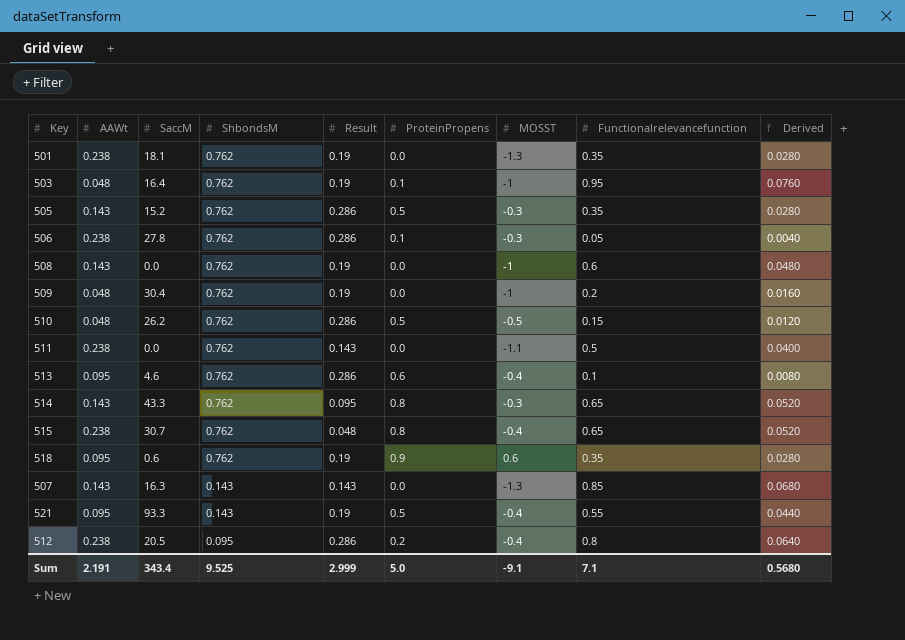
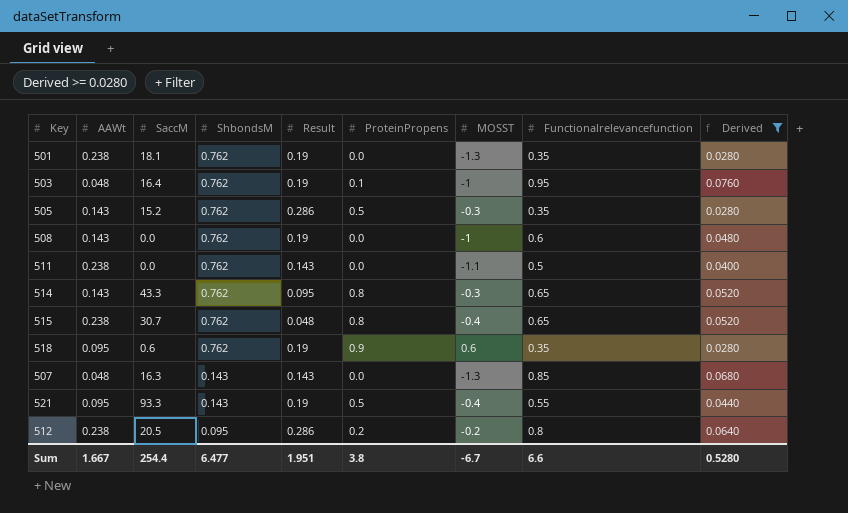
filter: none -> Derived >= 0.0280
507 | AAWt: 0.143 -> 0.048
512 | MOSST: -0.4 -> -0.2
Sum | AAWt: 2.191 -> 1.667
Sum | SaccM: 343.4 -> 254.4
Sum | ShbondsM: 9.525 -> 6.477
Sum | Result: 2.999 -> 1.951
Sum | ProteinPropens: 5.0 -> 3.8
Sum | MOSST: -9.1 -> -6.7
Sum | Functionalrelevancefunction: 7.1 -> 6.6
Sum | Derived: 0.5680 -> 0.5280

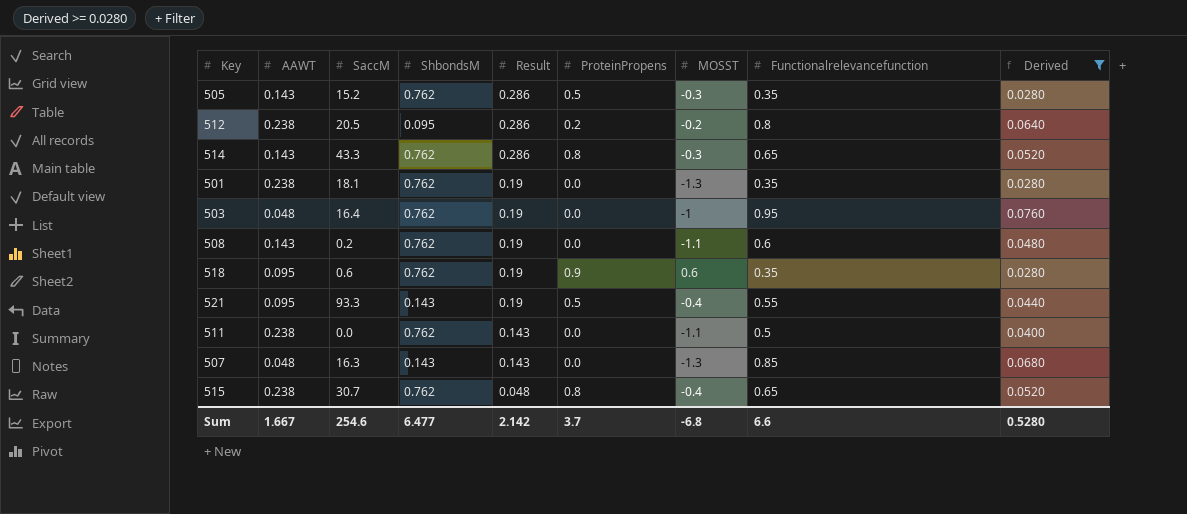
row order: ShbondsM descending -> Result descending
column name: AAWt -> AAWT
514 | Result: 0.095 -> 0.286
503 | ProteinPropens: 0.1 -> 0.0
508 | SaccM: 0.0 -> 0.2
508 | MOSST: -1 -> -1.1
Sum | SaccM: 254.4 -> 254.6
Sum | Result: 1.951 -> 2.142
Sum | ProteinPropens: 3.8 -> 3.7
Sum | MOSST: -6.7 -> -6.8

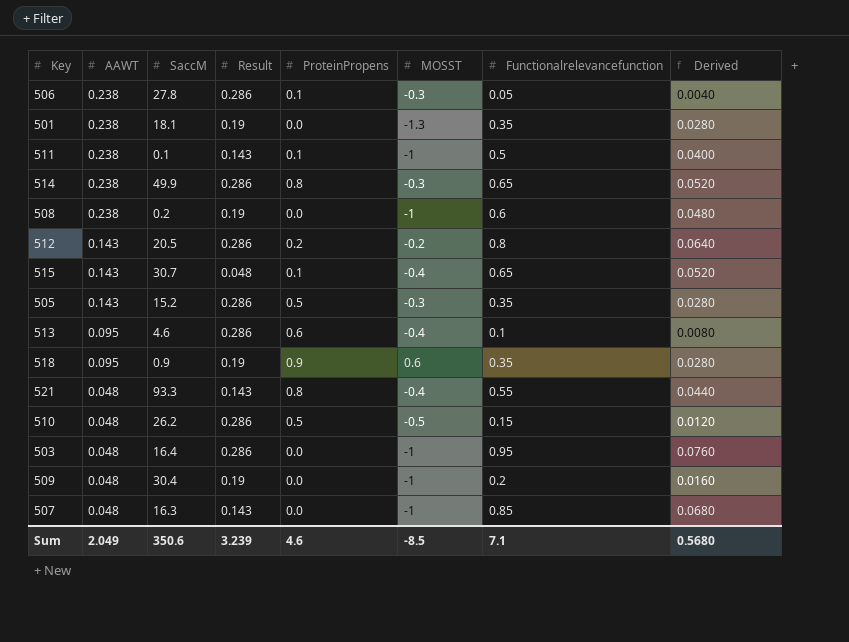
filter: Derived >= 0.0280 -> none
row order: Result descending -> AAWT descending
column ShbondsM | position: 4 -> none
511 | SaccM: 0.0 -> 0.1
511 | ProteinPropens: 0.0 -> 0.1
511 | MOSST: -1.1 -> -1
514 | AAWT: 0.143 -> 0.238
514 | SaccM: 43.3 -> 49.9
508 | AAWT: 0.143 -> 0.238
508 | MOSST: -1.1 -> -1
512 | AAWT: 0.238 -> 0.143
515 | AAWT: 0.238 -> 0.143
515 | ProteinPropens: 0.8 -> 0.1
518 | SaccM: 0.6 -> 0.9
521 | AAWT: 0.095 -> 0.048
521 | Result: 0.19 -> 0.143
521 | ProteinPropens: 0.5 -> 0.8
503 | Result: 0.19 -> 0.286
507 | MOSST: -1.3 -> -1
Sum | AAWT: 1.667 -> 2.049
Sum | SaccM: 254.6 -> 350.6
Sum | Result: 2.142 -> 3.239
Sum | ProteinPropens: 3.7 -> 4.6
Sum | MOSST: -6.8 -> -8.5
Sum | Functionalrelevancefunction: 6.6 -> 7.1
Sum | Derived: 0.5280 -> 0.5680

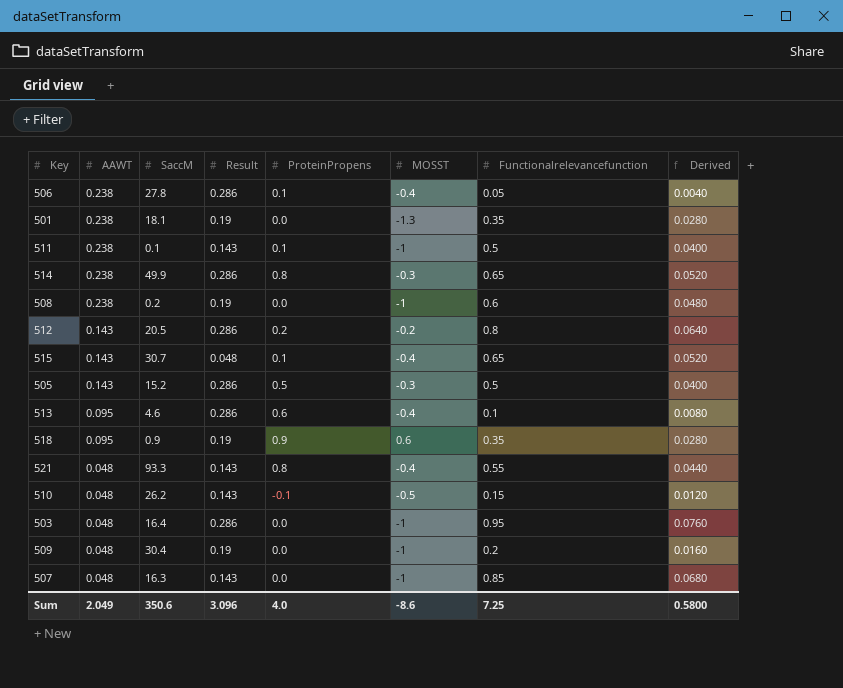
506 | MOSST: -0.3 -> -0.4
505 | Functionalrelevancefunction: 0.35 -> 0.5
505 | Derived: 0.0280 -> 0.0400
510 | Result: 0.286 -> 0.143
510 | ProteinPropens: 0.5 -> -0.1
Sum | Result: 3.239 -> 3.096
Sum | ProteinPropens: 4.6 -> 4.0
Sum | MOSST: -8.5 -> -8.6
Sum | Functionalrelevancefunction: 7.1 -> 7.25
Sum | Derived: 0.5680 -> 0.5800

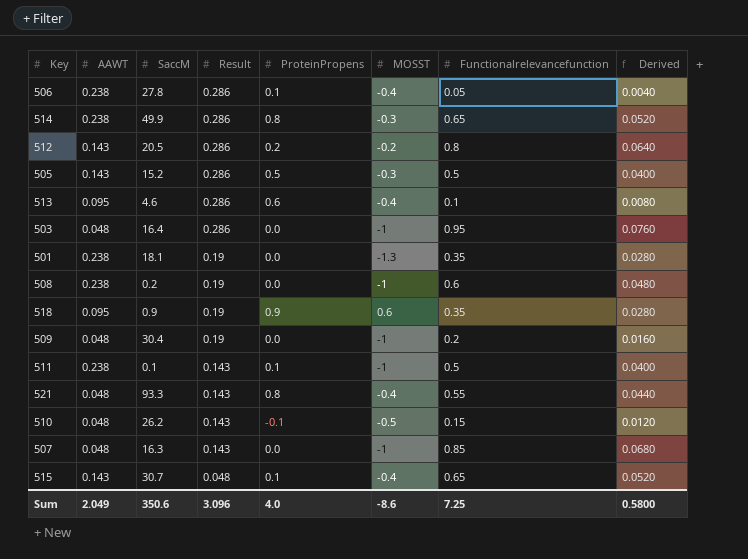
row order: AAWT descending -> Result descending

